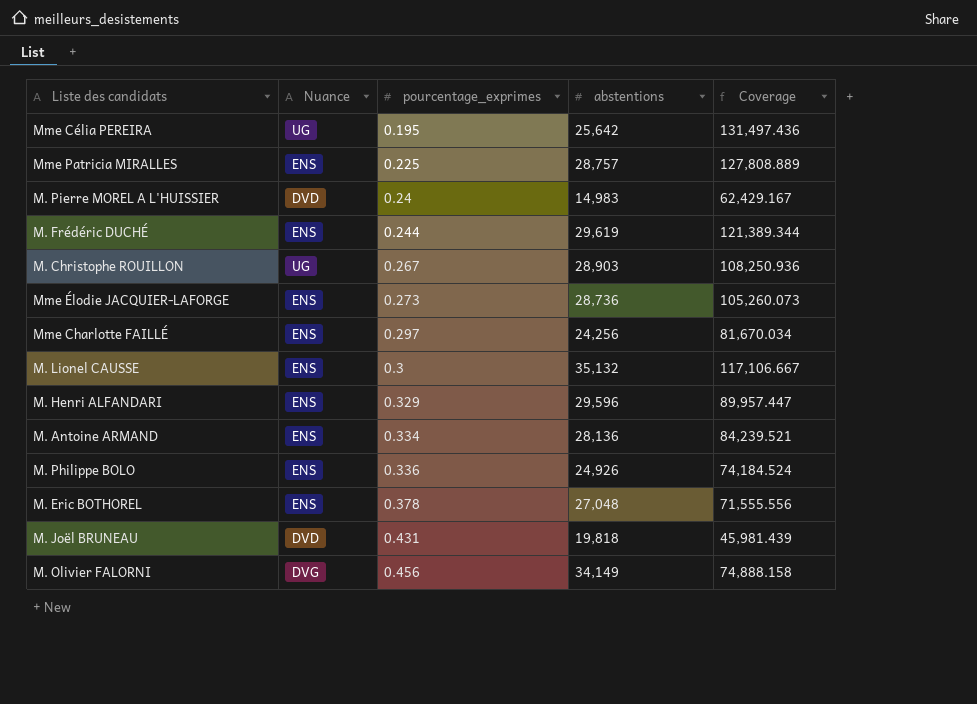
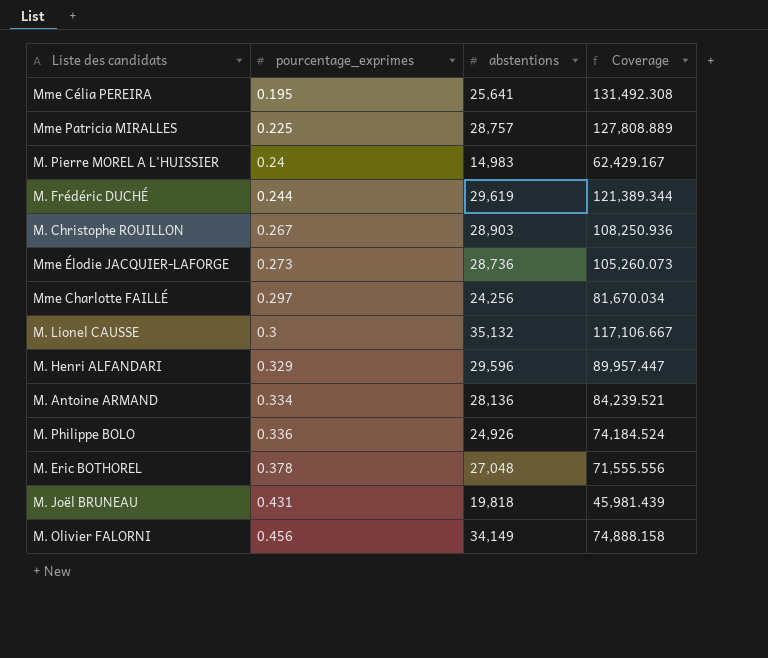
column Nuance | position: 2 -> none
Mme Célia PEREIRA | abstentions: 25,642 -> 25,641
Mme Célia PEREIRA | Coverage: 131,497.436 -> 131,492.308

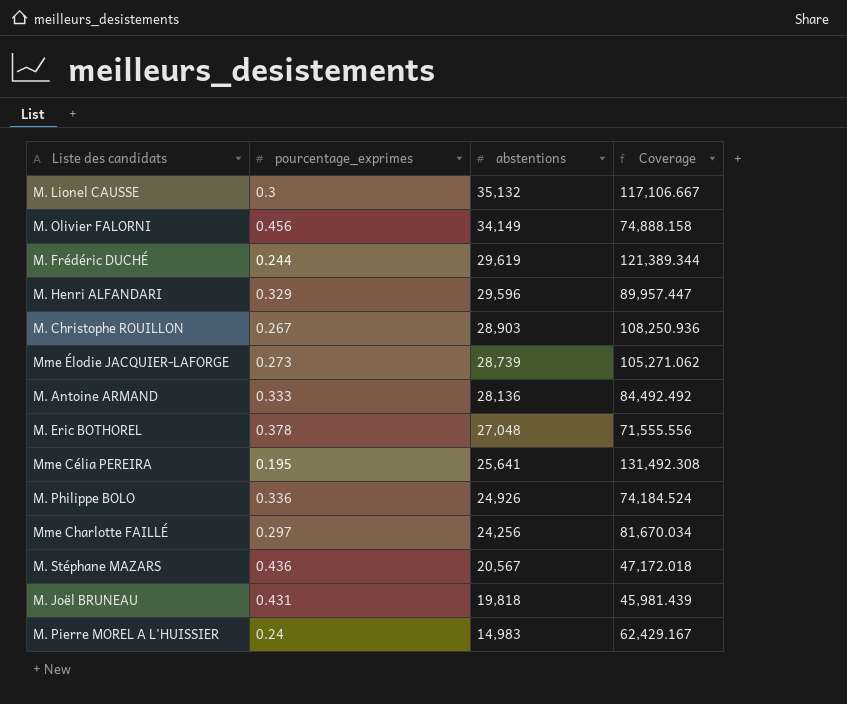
row order: pourcentage_exprimes ascending -> abstentions descending
row Mme Patricia MIRALLES: 0.225 | 28,757 | 127,808.889 -> none
Mme Élodie JACQUIER-LAFORGE | abstentions: 28,736 -> 28,739
Mme Élodie JACQUIER-LAFORGE | Coverage: 105,260.073 -> 105,271.062
M. Antoine ARMAND | pourcentage_exprimes: 0.334 -> 0.333
M. Antoine ARMAND | Coverage: 84,239.521 -> 84,492.492
row M. Stéphane MAZARS: none -> 0.436 | 20,567 | 47,172.018

